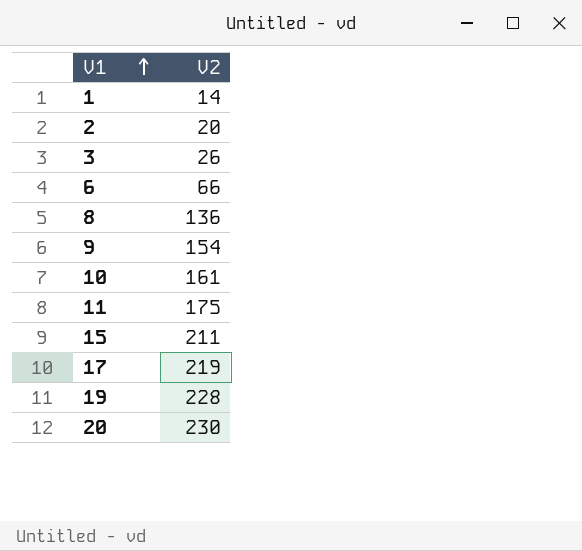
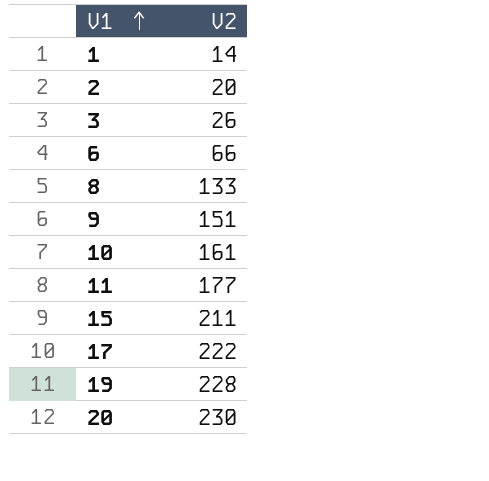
8 | V2: 136 -> 133
9 | V2: 154 -> 151
11 | V2: 175 -> 177
17 | V2: 219 -> 222

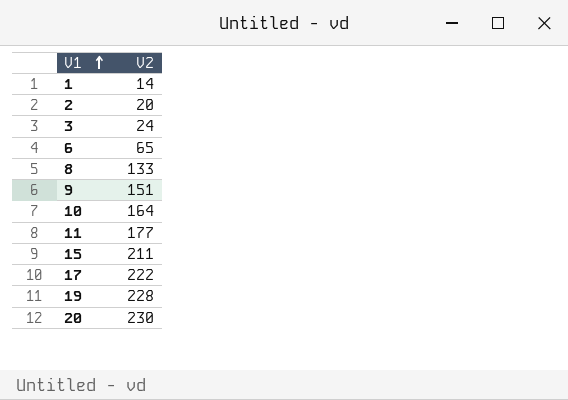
3 | V2: 26 -> 24
6 | V2: 66 -> 65
10 | V2: 161 -> 164

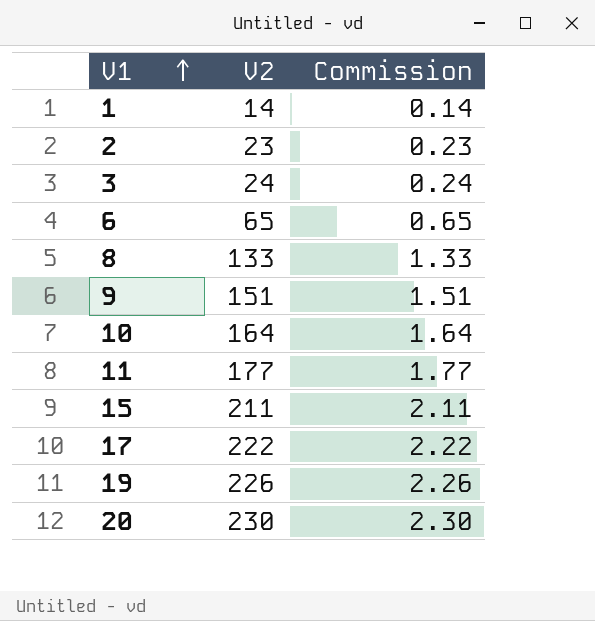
column Commission | formula: none -> [V2] * 0.01
2 | V2: 20 -> 23
19 | V2: 228 -> 226

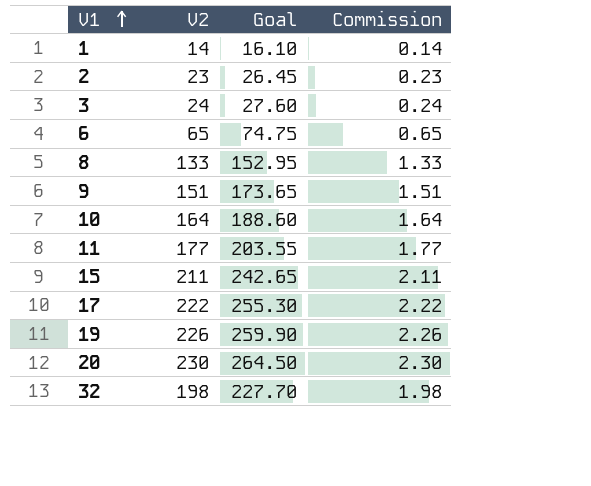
column Goal | formula: none -> [V2] * 1.15
row 32: none -> 198 | 227.70 | 1.98

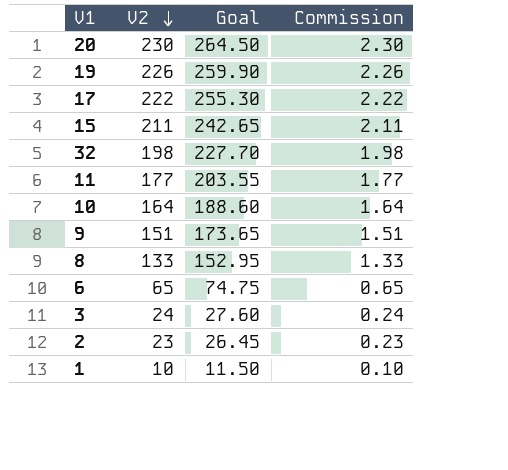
row order: V1 ascending -> V2 descending
1 | V2: 14 -> 10
1 | Goal: 16.10 -> 11.50
1 | Commission: 0.14 -> 0.10

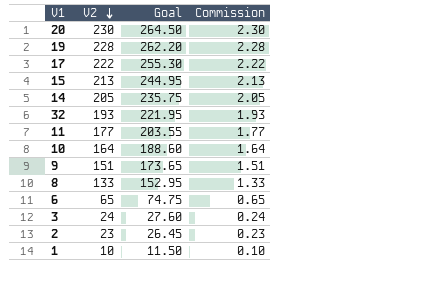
19 | V2: 226 -> 228
19 | Goal: 259.90 -> 262.20
19 | Commission: 2.26 -> 2.28
15 | V2: 211 -> 213
15 | Goal: 242.65 -> 244.95
15 | Commission: 2.11 -> 2.13
row 14: none -> 205 | 235.75 | 2.05
32 | V2: 198 -> 193
32 | Goal: 227.70 -> 221.95
32 | Commission: 1.98 -> 1.93

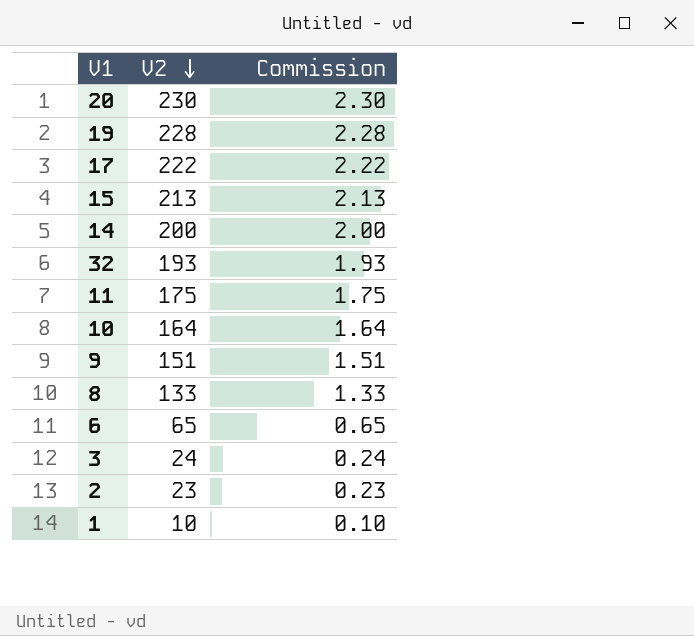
column Goal | formula: [V2] * 1.15 -> none
14 | V2: 205 -> 200
14 | Commission: 2.05 -> 2.00
11 | V2: 177 -> 175
11 | Commission: 1.77 -> 1.75

